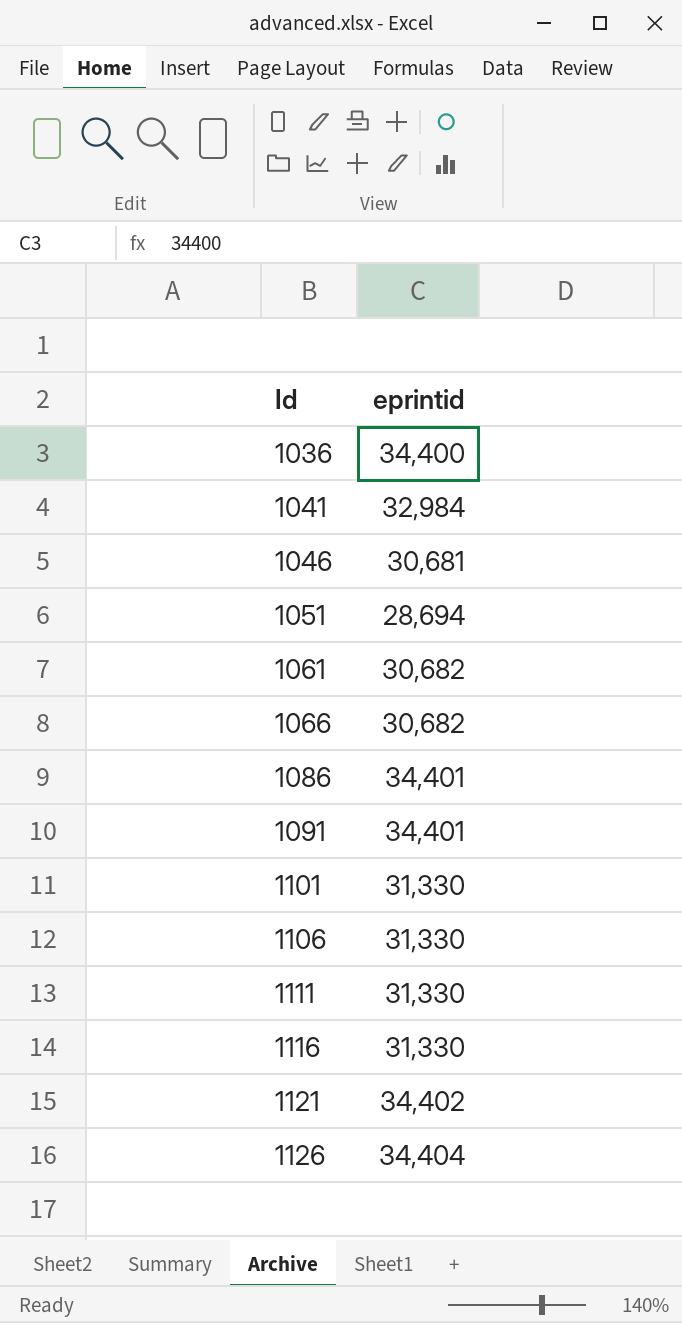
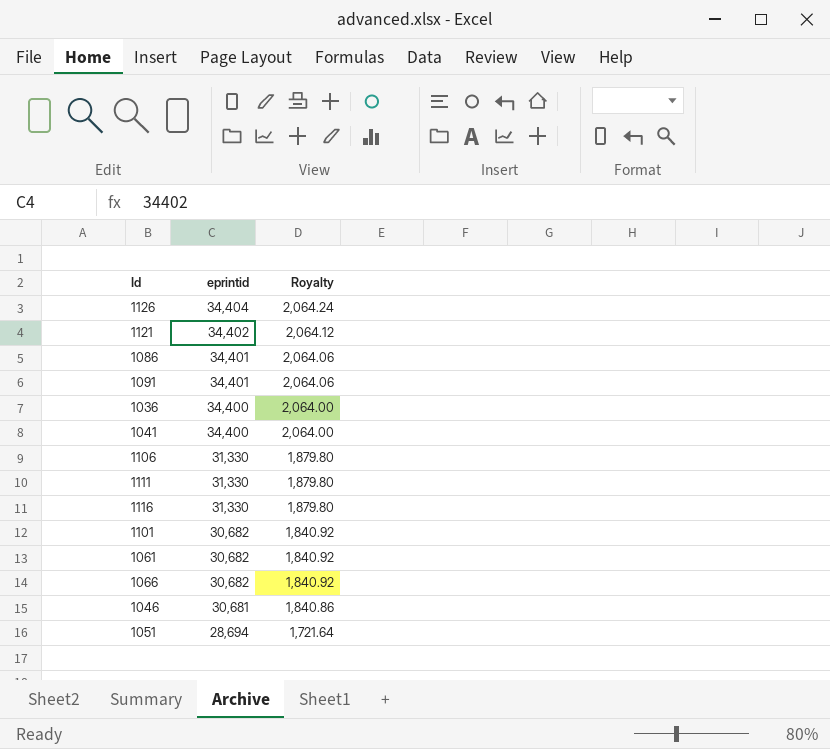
row order: Id ascending -> eprintid descending
column Royalty | formula: none -> [eprintid] * 0.06
1041 | eprintid: 32,984 -> 34,400
1101 | eprintid: 31,330 -> 30,682

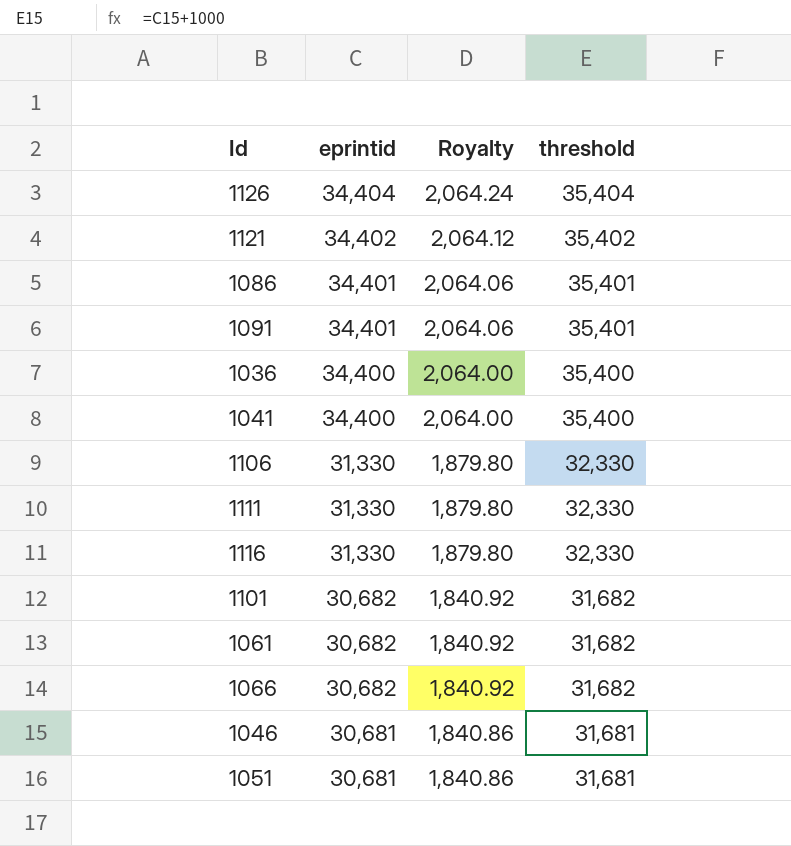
column threshold | formula: none -> [eprintid] + 1000
1051 | eprintid: 28,694 -> 30,681
1051 | Royalty: 1,721.64 -> 1,840.86

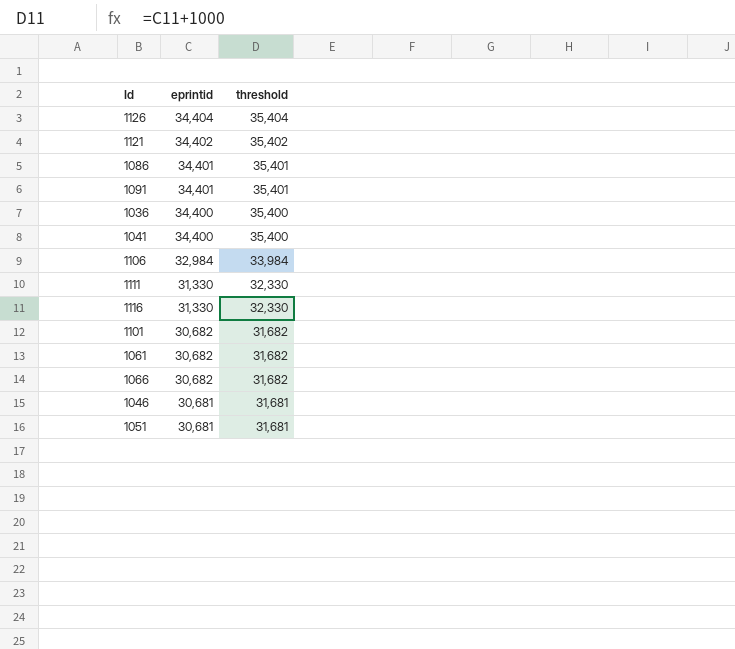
column Royalty | formula: [eprintid] * 0.06 -> none
1106 | eprintid: 31,330 -> 32,984
1106 | threshold: 32,330 -> 33,984

